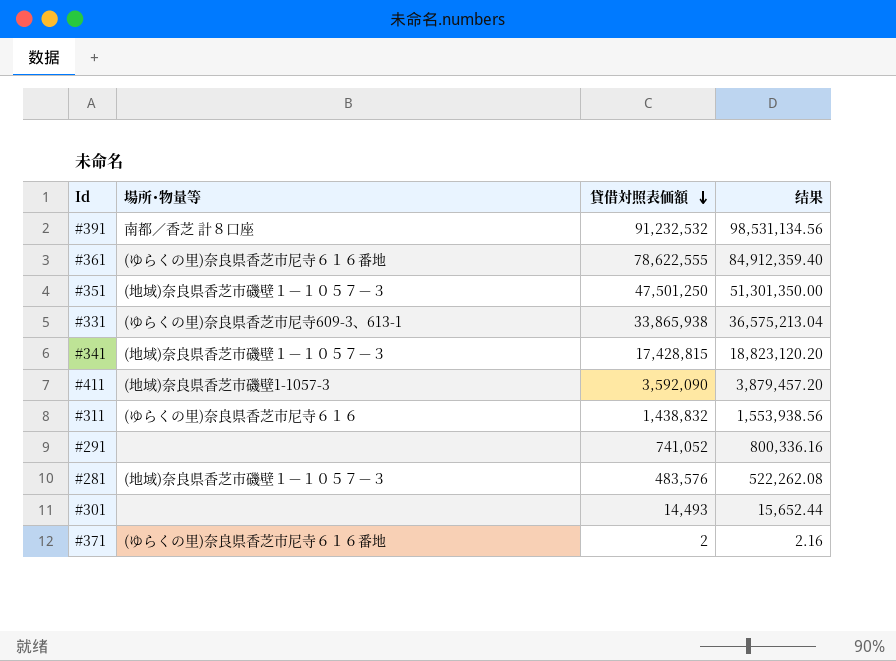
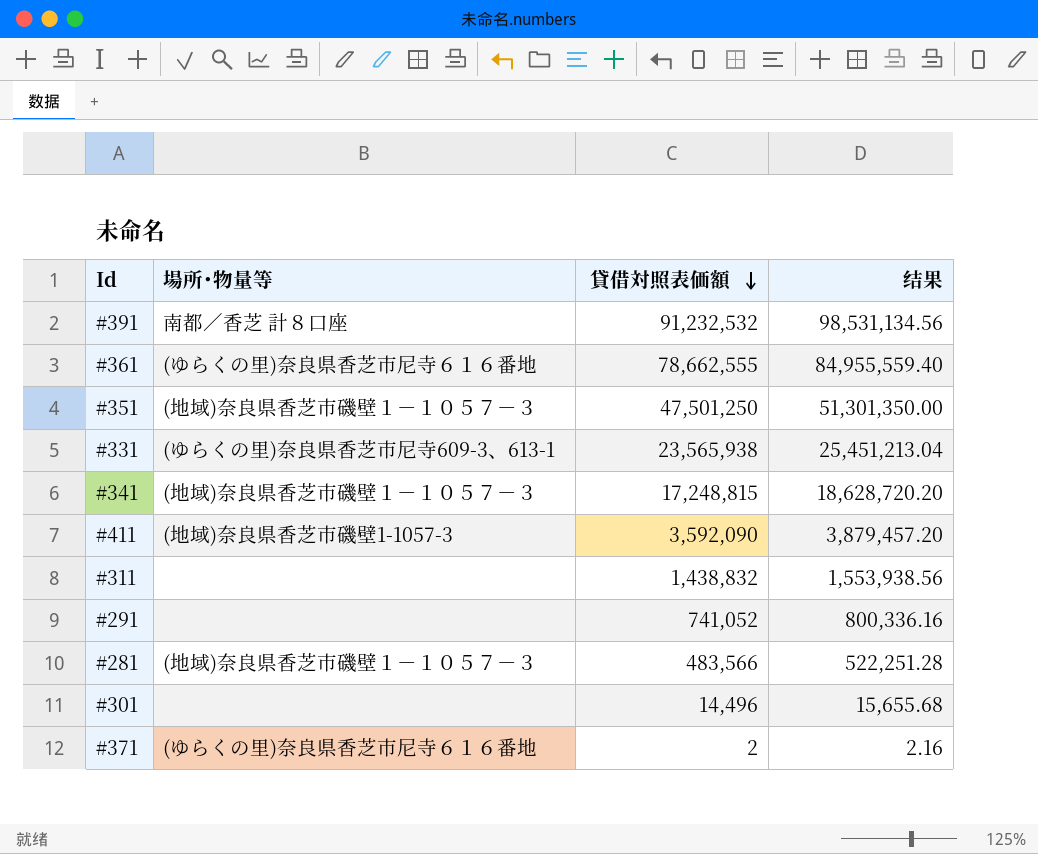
#361 | 貸借対照表価額: 78,622,555 -> 78,662,555
#361 | 结果: 84,912,359.40 -> 84,955,559.40
#331 | 貸借対照表価額: 33,865,938 -> 23,565,938
#331 | 结果: 36,575,213.04 -> 25,451,213.04
#341 | 貸借対照表価額: 17,428,815 -> 17,248,815
#341 | 结果: 18,823,120.20 -> 18,628,720.20
#311 | 場所･物量等: (ゆらくの里)奈良県香芝市尼寺６１６ -> none
#281 | 貸借対照表価額: 483,576 -> 483,566
#281 | 结果: 522,262.08 -> 522,251.28
#301 | 貸借対照表価額: 14,493 -> 14,496
#301 | 结果: 15,652.44 -> 15,655.68

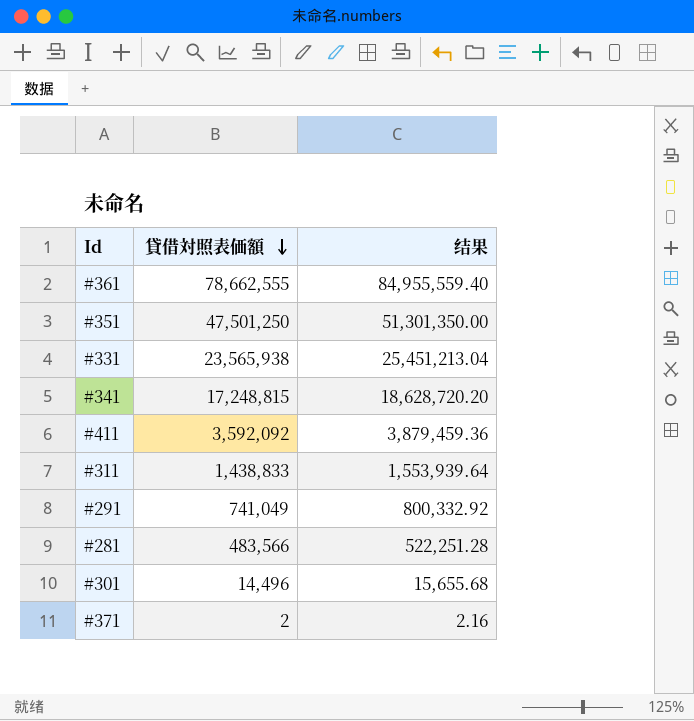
column 場所･物量等 | position: 2 -> none
row #391: 南都／香芝 計８口座 | 91,232,532 | 98,531,134.56 -> none
#411 | 貸借対照表価額: 3,592,090 -> 3,592,092
#411 | 结果: 3,879,457.20 -> 3,879,459.36
#311 | 貸借対照表価額: 1,438,832 -> 1,438,833
#311 | 结果: 1,553,938.56 -> 1,553,939.64
#291 | 貸借対照表価額: 741,052 -> 741,049
#291 | 结果: 800,336.16 -> 800,332.92

